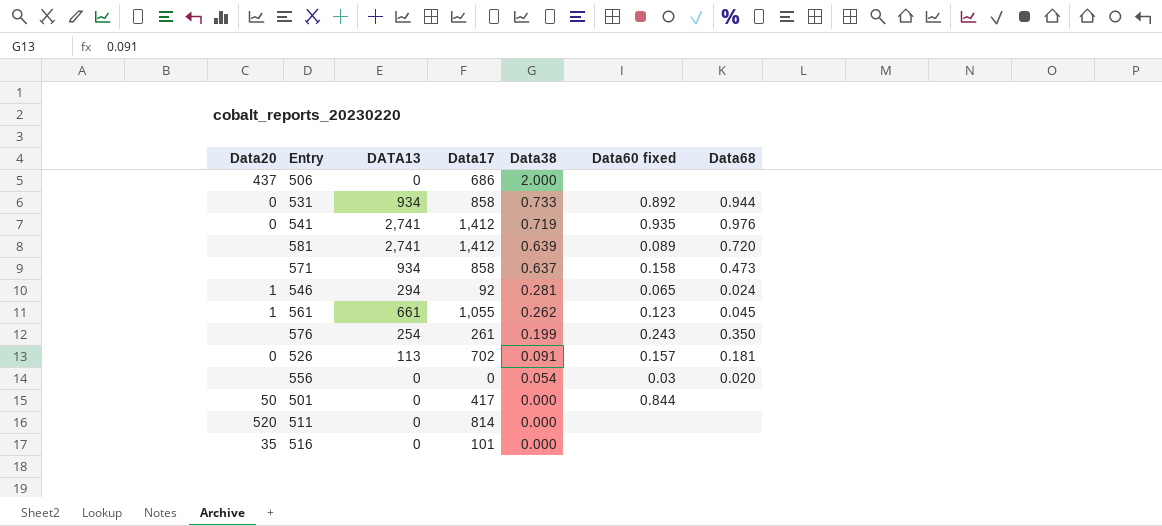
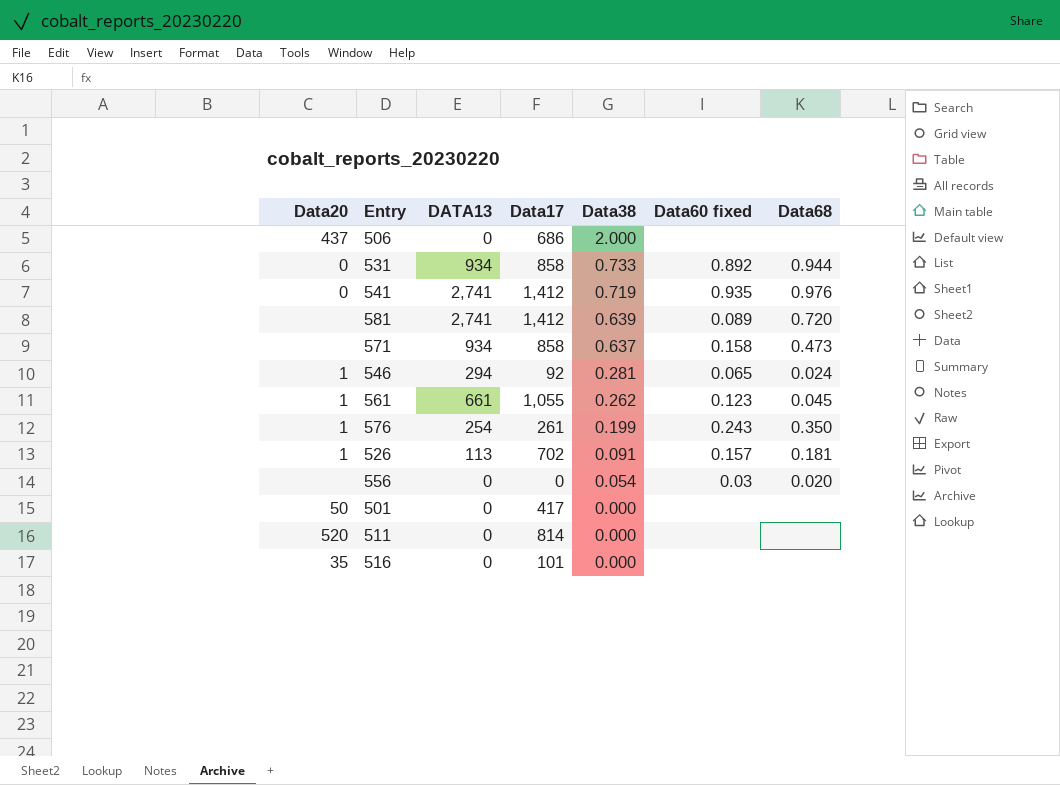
576 | Data20: none -> 1
526 | Data20: 0 -> 1
501 | Data60 fixed: 0.844 -> none

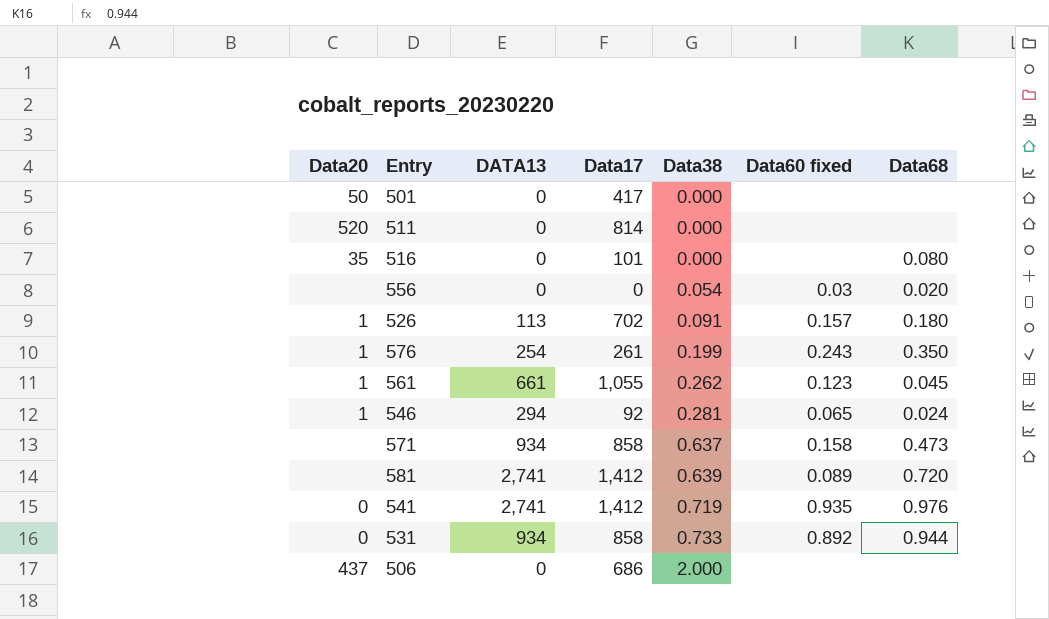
row order: Data38 descending -> Data38 ascending
516 | Data68: none -> 0.080
526 | Data68: 0.181 -> 0.180

